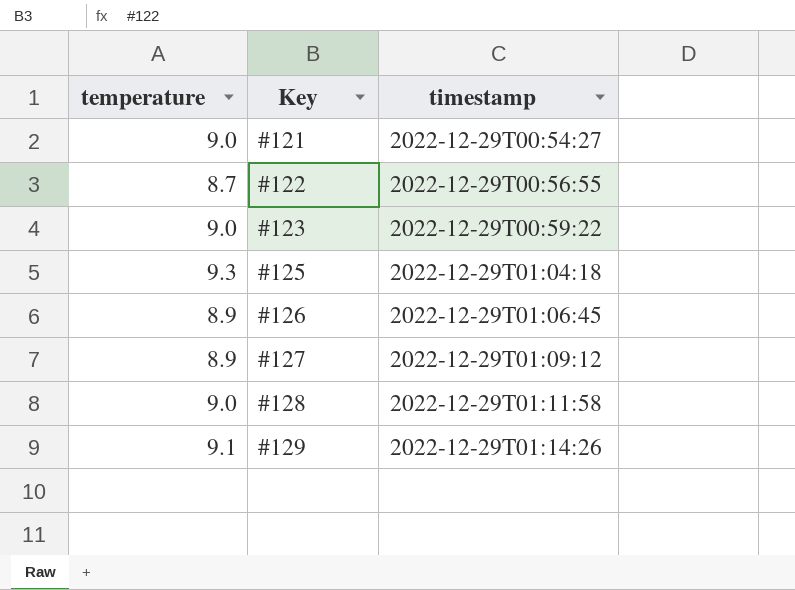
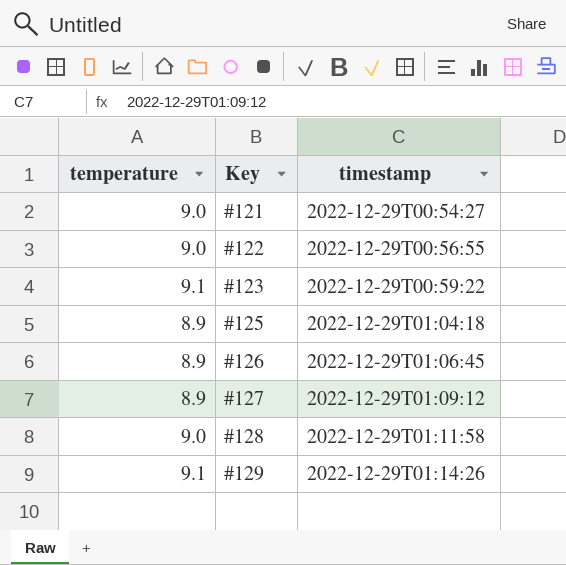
#122 | temperature: 8.7 -> 9.0
#123 | temperature: 9.0 -> 9.1
#125 | temperature: 9.3 -> 8.9

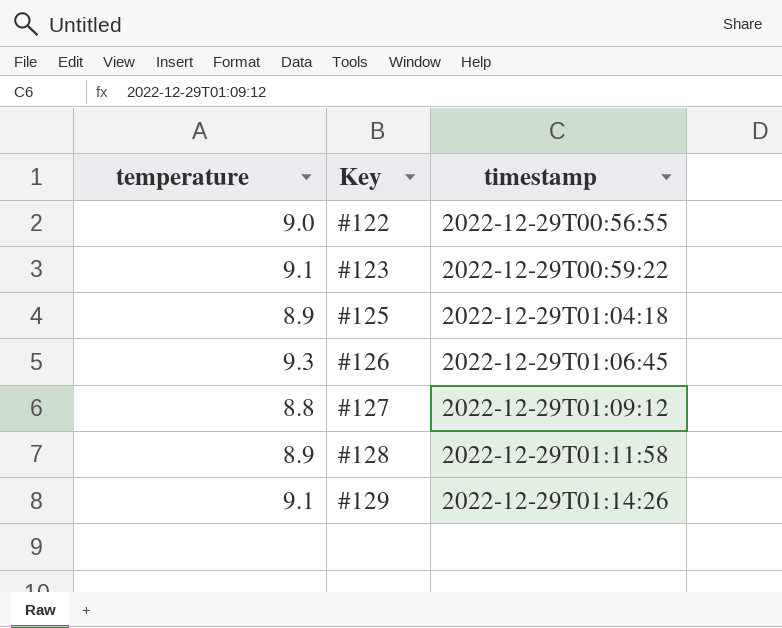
row #121: 9.0 | 2022-12-29T00:54:27 -> none
#126 | temperature: 8.9 -> 9.3
#127 | temperature: 8.9 -> 8.8
#128 | temperature: 9.0 -> 8.9

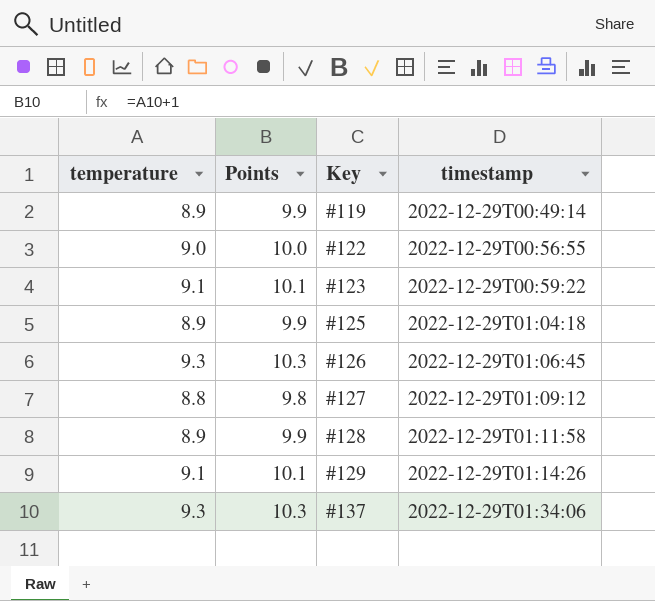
column Points | formula: none -> [temperature] + 1
row #119: none -> 8.9 | 9.9 | 2022-12-29T00:49:14
row #137: none -> 9.3 | 10.3 | 2022-12-29T01:34:06

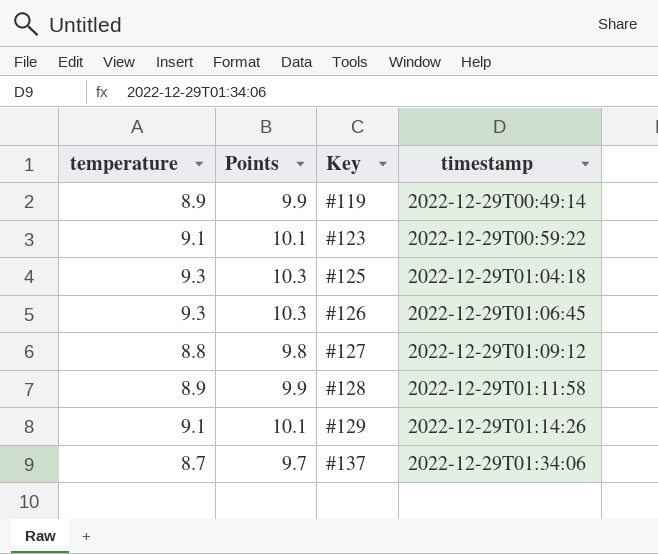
row #122: 9.0 | 10.0 | 2022-12-29T00:56:55 -> none
#125 | temperature: 8.9 -> 9.3
#125 | Points: 9.9 -> 10.3
#137 | temperature: 9.3 -> 8.7
#137 | Points: 10.3 -> 9.7

